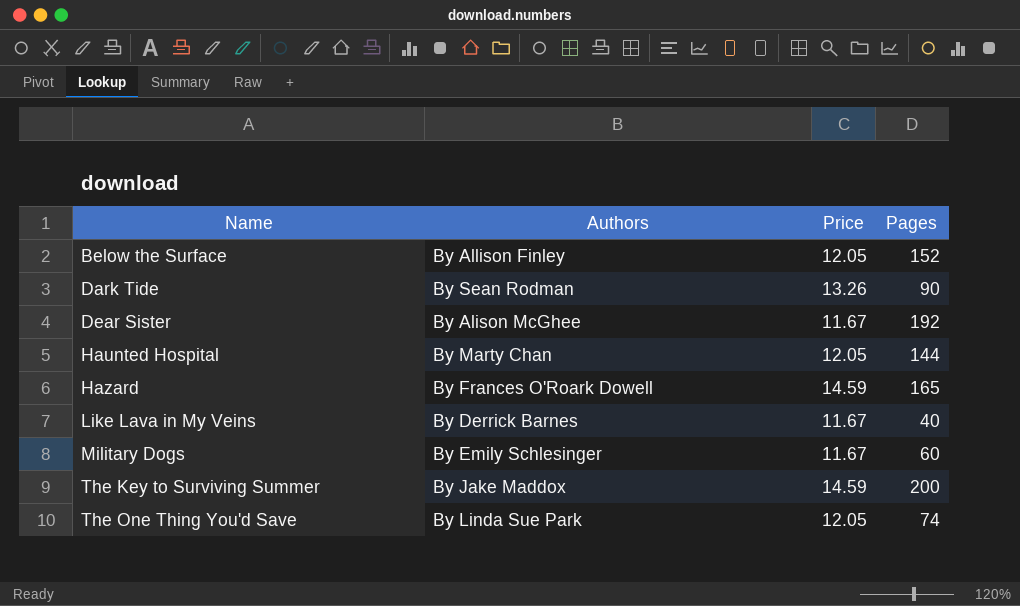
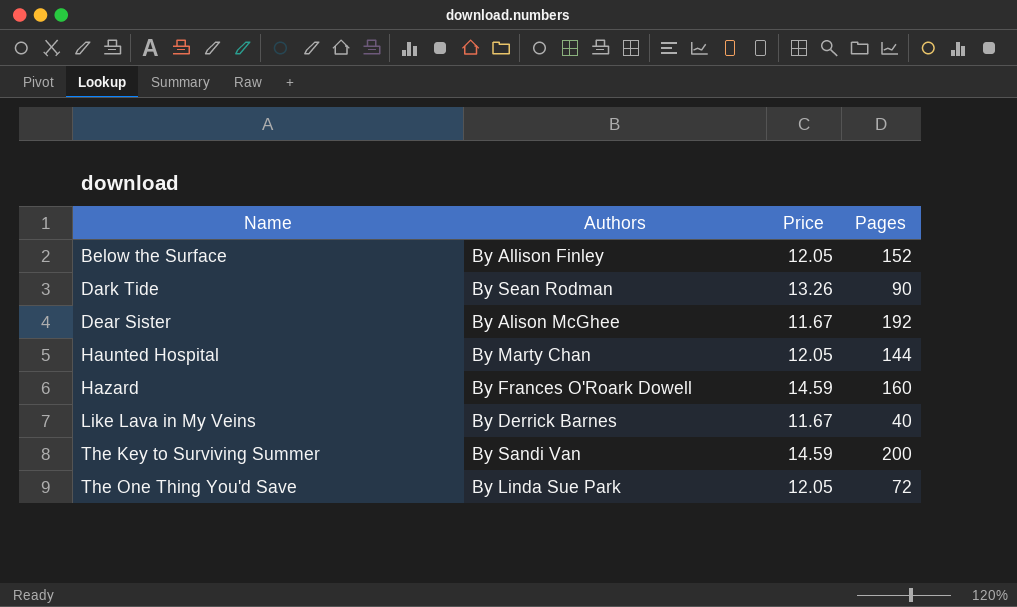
row Military Dogs: By Emily Schlesinger | 11.67 | 60 -> none
Hazard | Pages: 165 -> 160
The Key to Surviving Summer | Authors: By Jake Maddox -> By Sandi Van
The One Thing You'd Save | Pages: 74 -> 72

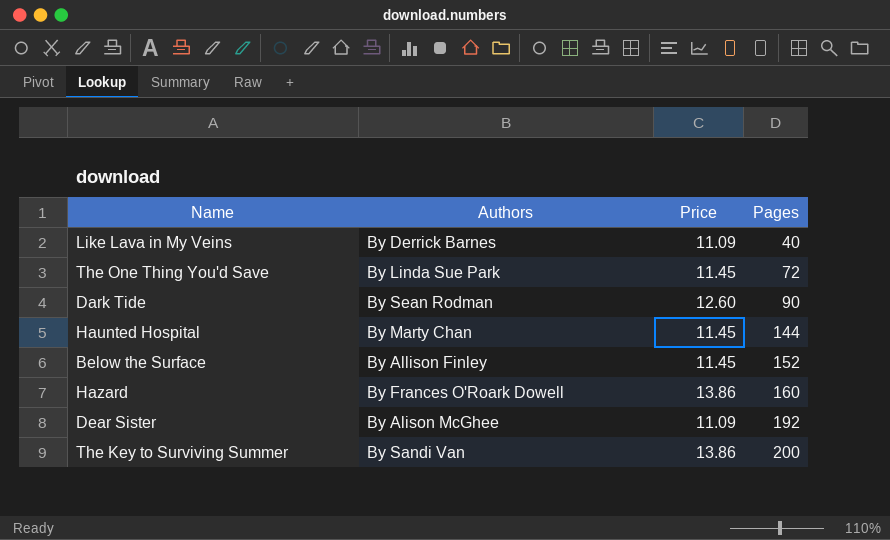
row order: Name ascending -> Pages ascending
Like Lava in My Veins | Price: 11.67 -> 11.09
The One Thing You'd Save | Price: 12.05 -> 11.45
Dark Tide | Price: 13.26 -> 12.60
Haunted Hospital | Price: 12.05 -> 11.45
Below the Surface | Price: 12.05 -> 11.45
Hazard | Price: 14.59 -> 13.86
Dear Sister | Price: 11.67 -> 11.09
The Key to Surviving Summer | Price: 14.59 -> 13.86

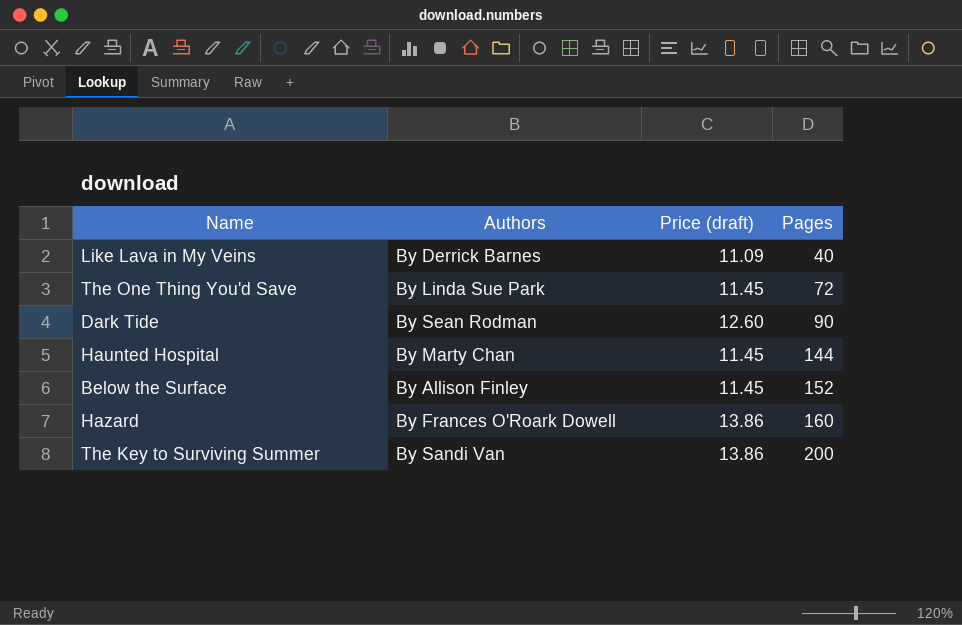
column name: Price -> Price (draft)
row Dear Sister: By Alison McGhee | 11.09 | 192 -> none

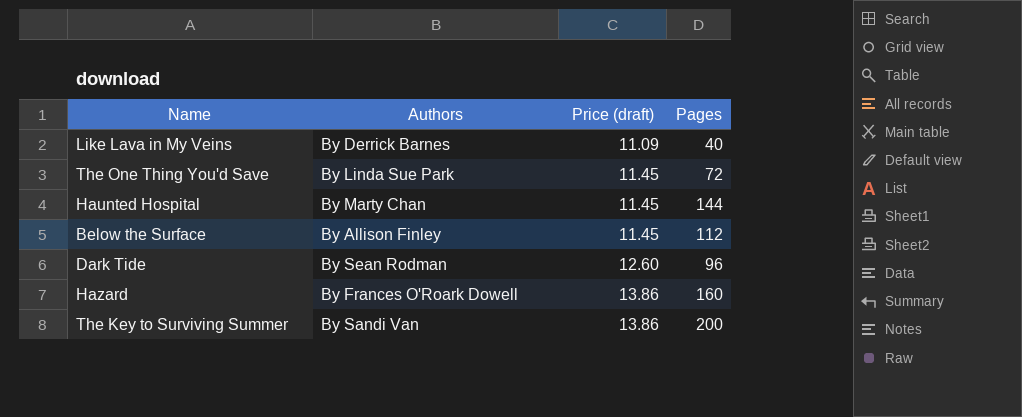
row order: Pages ascending -> Price (draft) ascending
Below the Surface | Pages: 152 -> 112
Dark Tide | Pages: 90 -> 96

